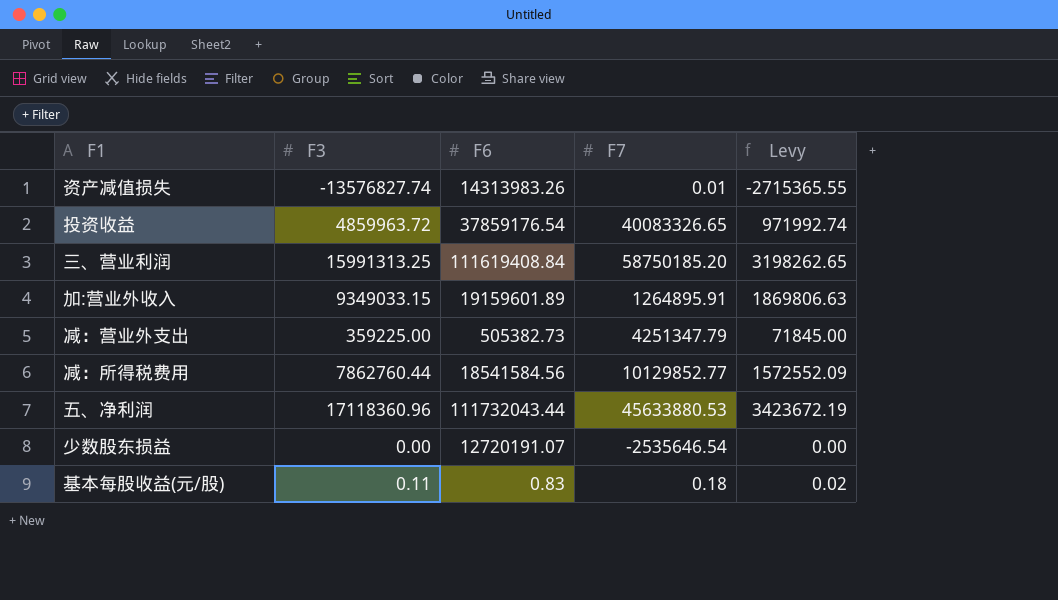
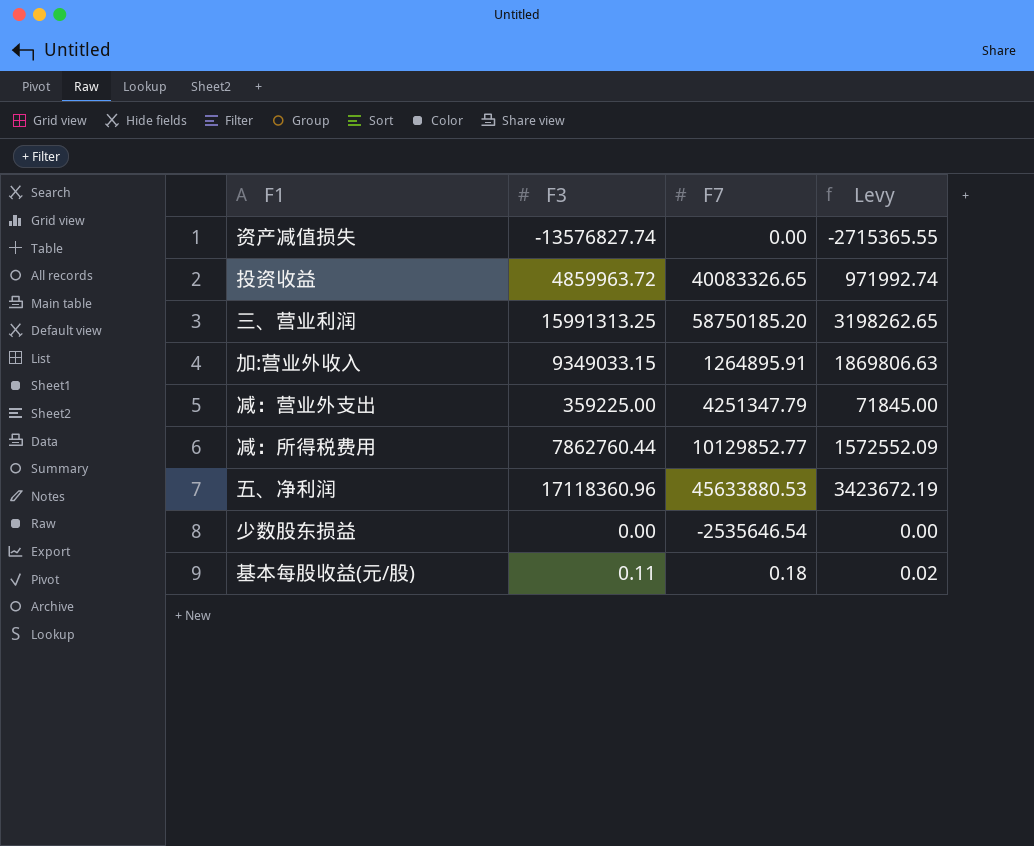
column F6 | position: 3 -> none
资产减值损失 | F7: 0.01 -> 0.00

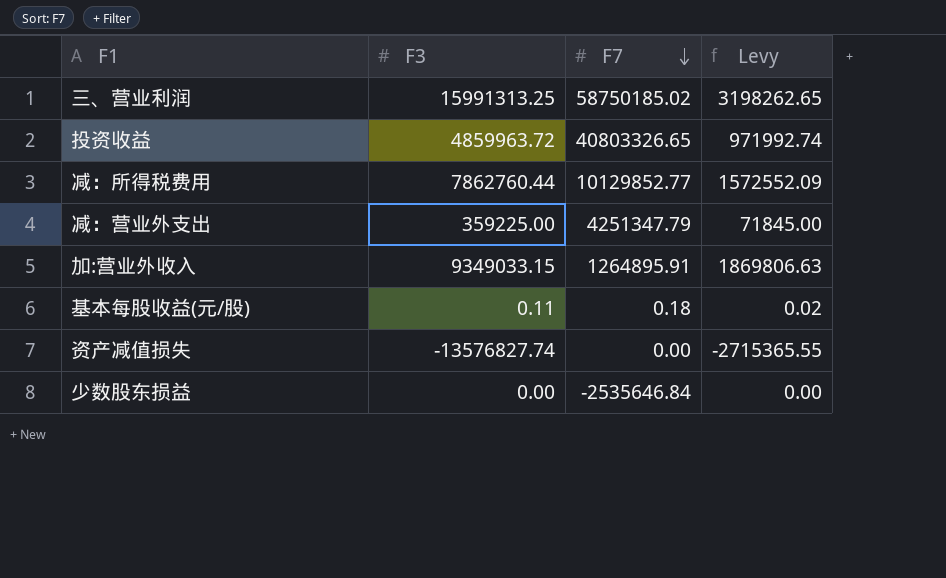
row order: none -> F7 descending
row 五、净利润: 17118360.96 | 45633880.53 | 3423672.19 -> none
三、营业利润 | F7: 58750185.20 -> 58750185.02
投资收益 | F7: 40083326.65 -> 40803326.65
少数股东损益 | F7: -2535646.54 -> -2535646.84

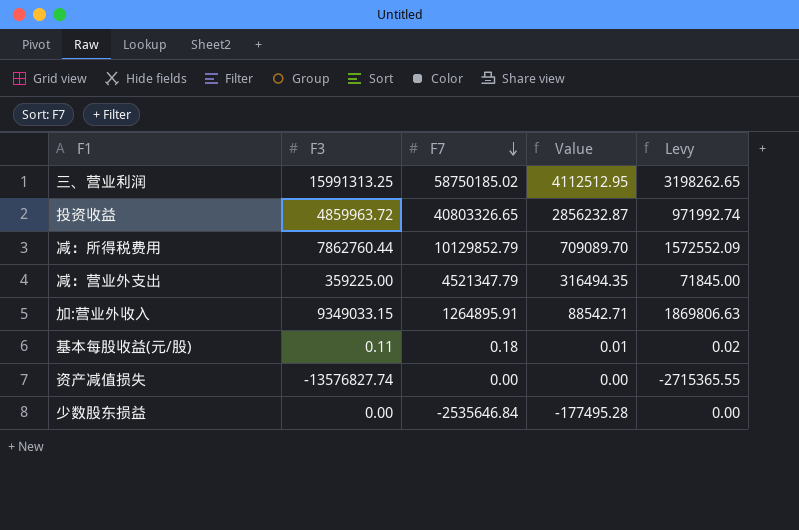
column Value | formula: none -> [F7] * 0.07
减：所得税费用 | F7: 10129852.77 -> 10129852.79
减：营业外支出 | F7: 4251347.79 -> 4521347.79

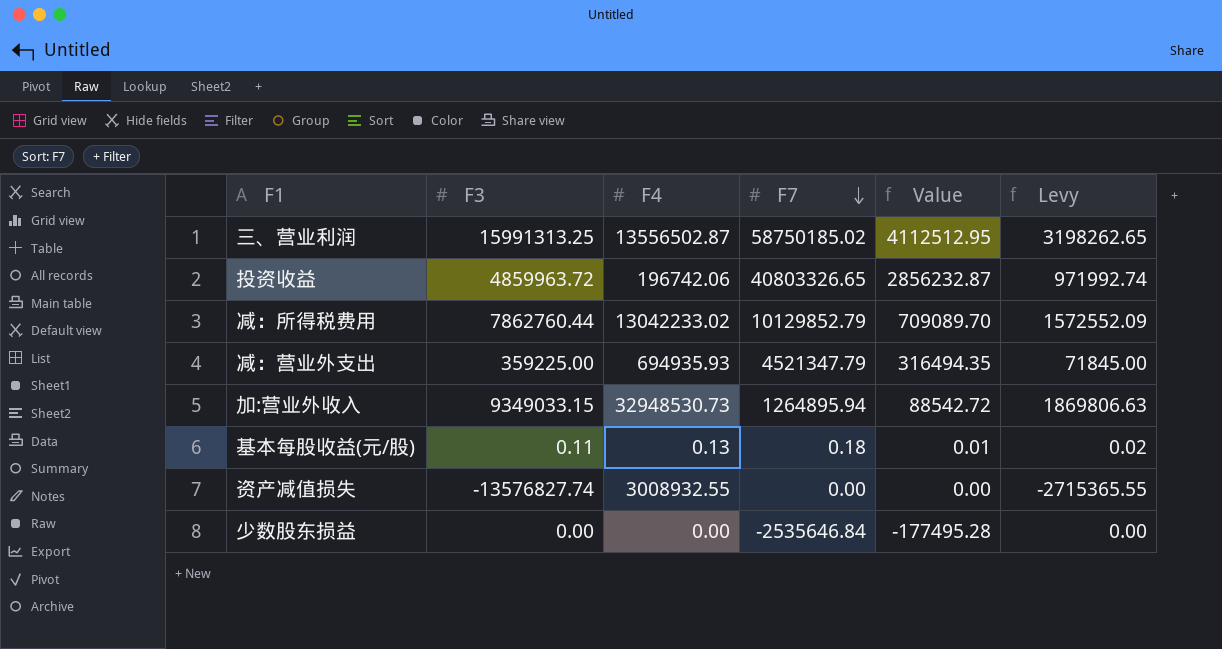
column F4 | position: none -> 3
加:营业外收入 | F7: 1264895.91 -> 1264895.94
加:营业外收入 | Value: 88542.71 -> 88542.72

